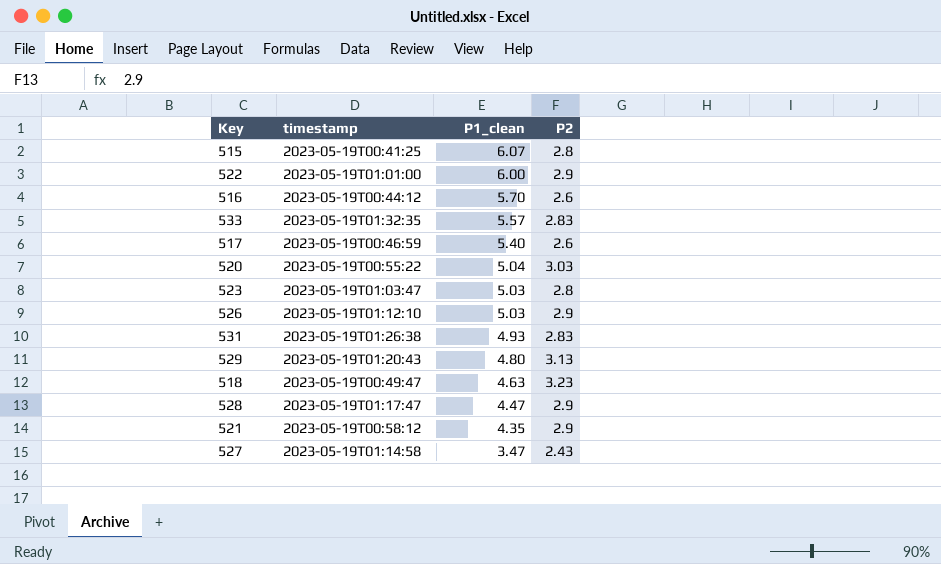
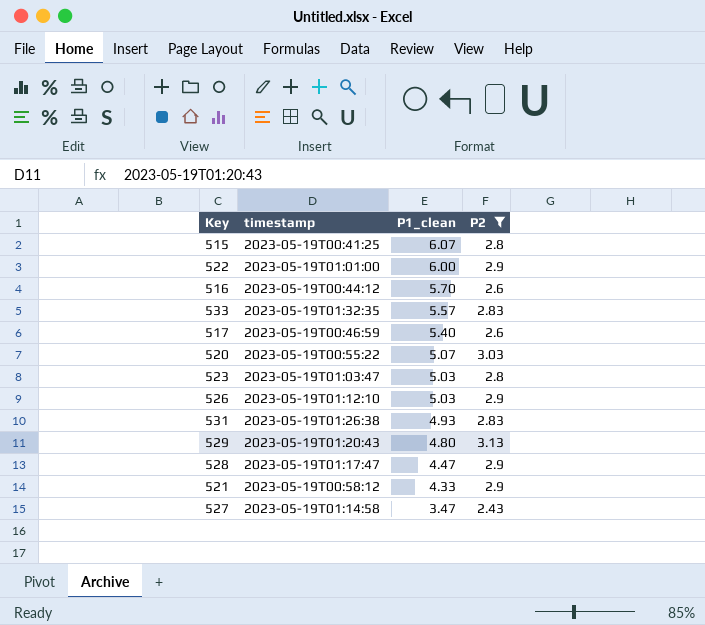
filter: none -> P2 != 3.23
520 | P1_clean: 5.04 -> 5.07
521 | P1_clean: 4.35 -> 4.33

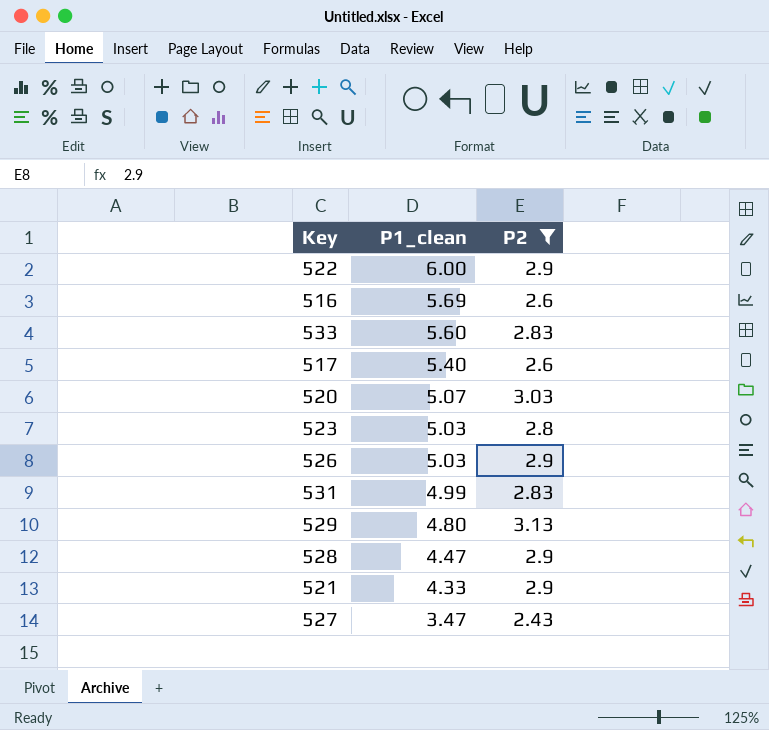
column timestamp | position: 2 -> none
row 515: 2023-05-19T00:41:25 | 6.07 | 2.8 -> none
516 | P1_clean: 5.70 -> 5.69
533 | P1_clean: 5.57 -> 5.60
531 | P1_clean: 4.93 -> 4.99

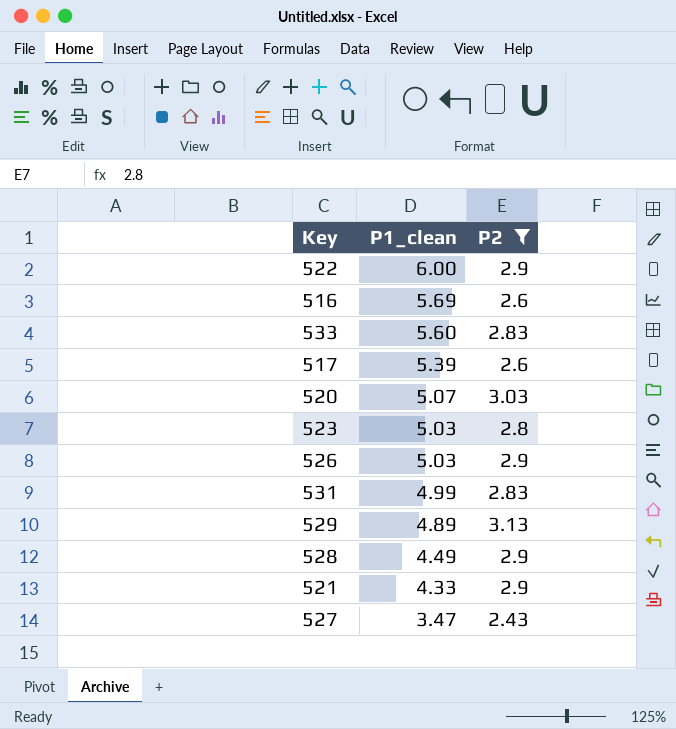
517 | P1_clean: 5.40 -> 5.39
529 | P1_clean: 4.80 -> 4.89
528 | P1_clean: 4.47 -> 4.49

